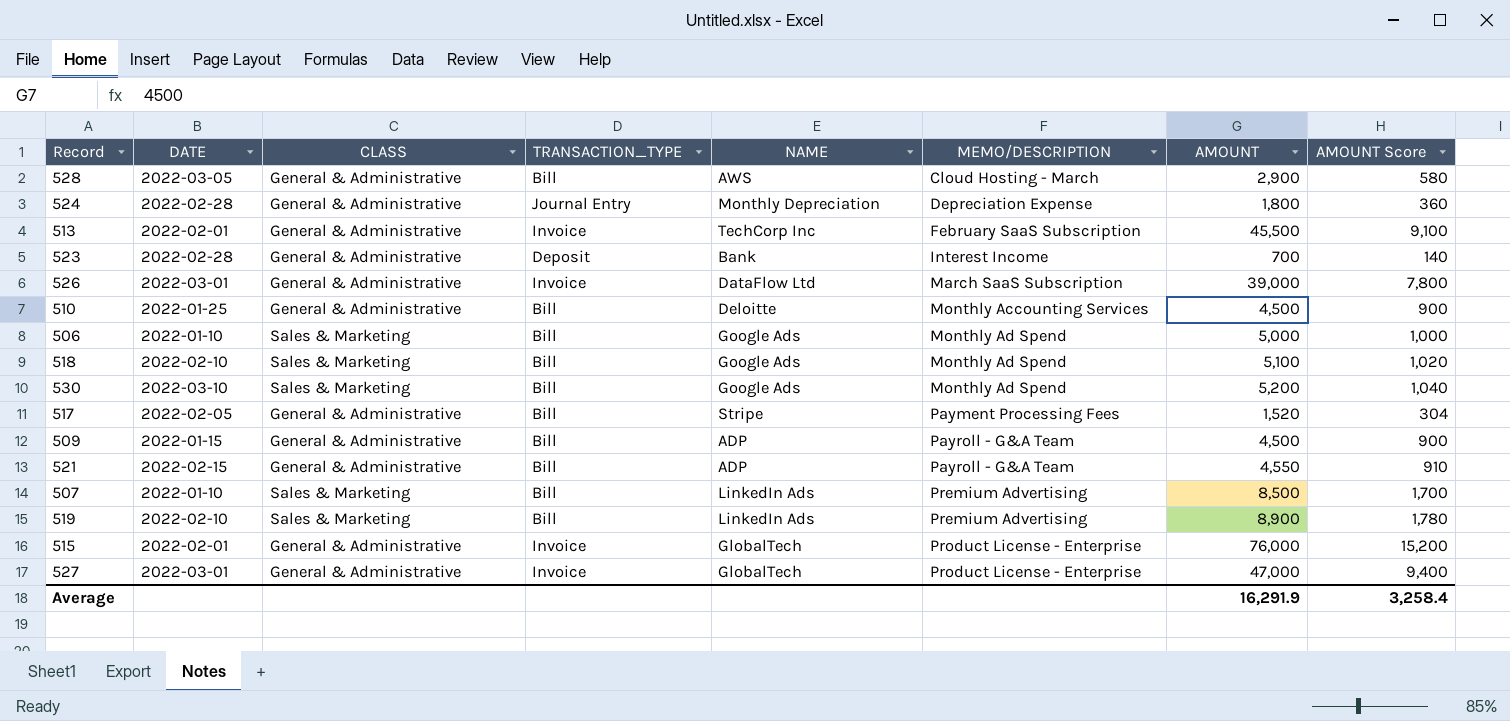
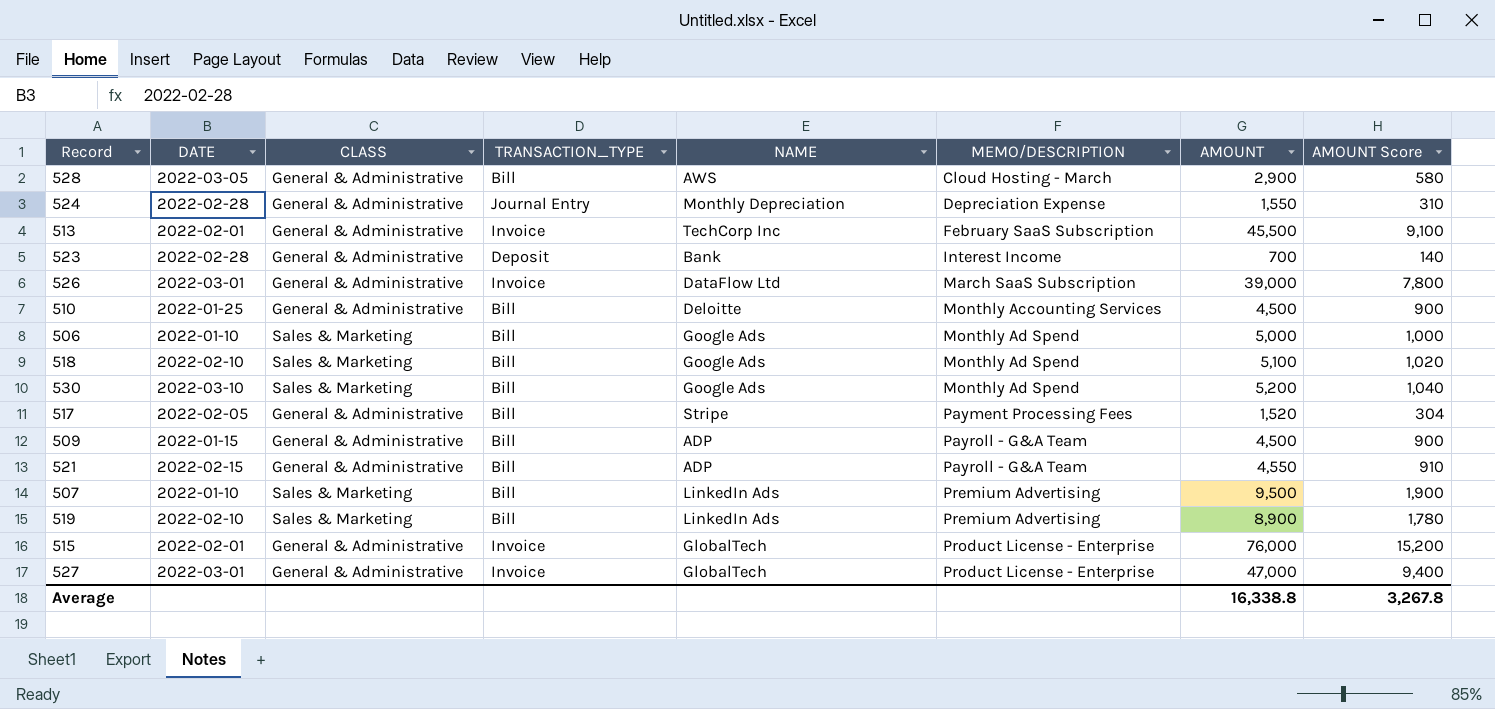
524 | AMOUNT: 1,800 -> 1,550
524 | AMOUNT Score: 360 -> 310
507 | AMOUNT: 8,500 -> 9,500
507 | AMOUNT Score: 1,700 -> 1,900
Average | AMOUNT: 16,291.9 -> 16,338.8
Average | AMOUNT Score: 3,258.4 -> 3,267.8

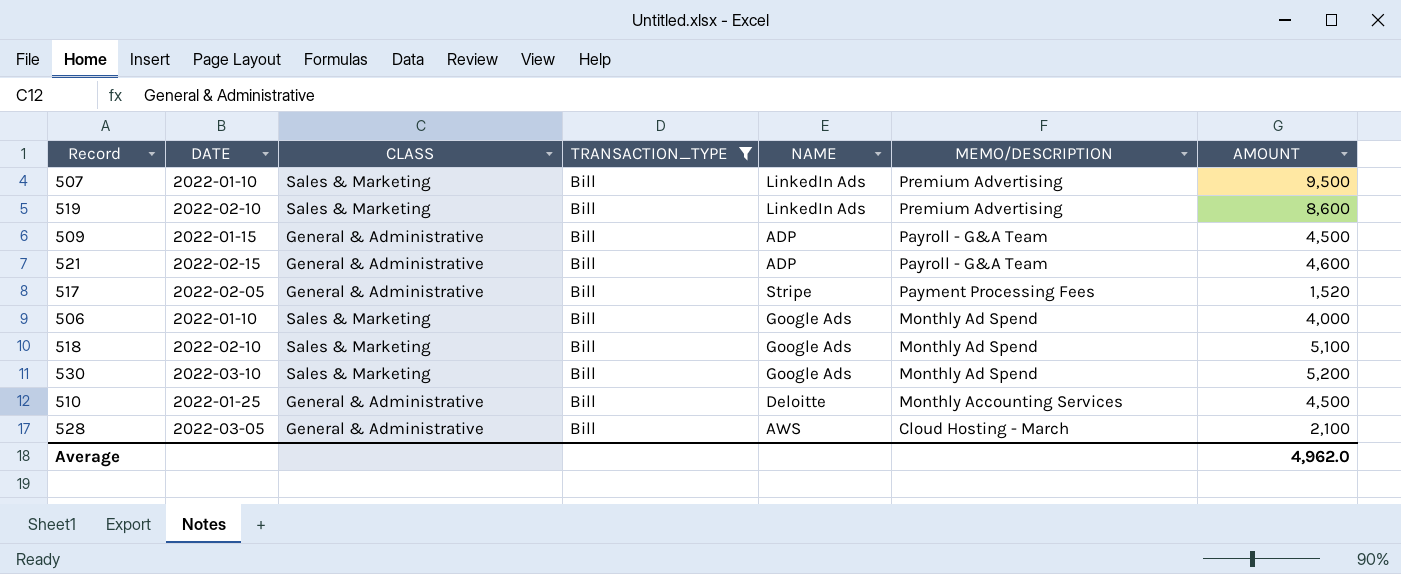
filter: none -> TRANSACTION_TYPE = Bill
row order: MEMO/DESCRIPTION ascending -> MEMO/DESCRIPTION descending
column AMOUNT Score | formula: [AMOUNT] * 0.2 -> none
519 | AMOUNT: 8,900 -> 8,600
521 | AMOUNT: 4,550 -> 4,600
506 | AMOUNT: 5,000 -> 4,000
528 | AMOUNT: 2,900 -> 2,100
Average | AMOUNT: 16,338.8 -> 4,962.0

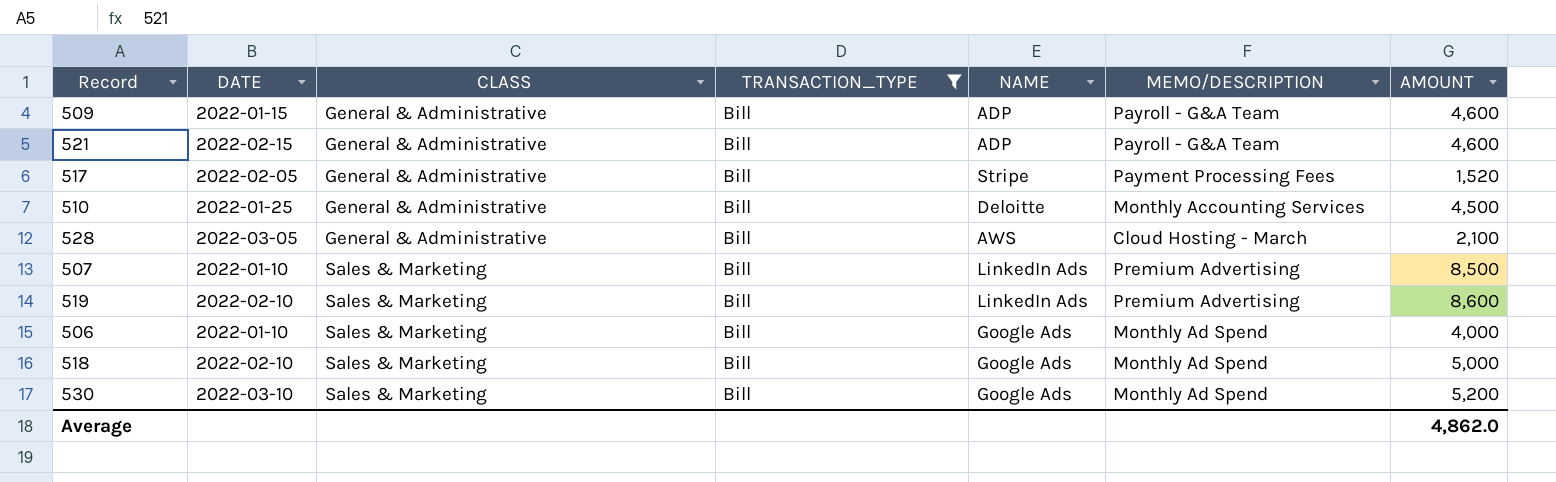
row order: MEMO/DESCRIPTION descending -> CLASS ascending
509 | AMOUNT: 4,500 -> 4,600
507 | AMOUNT: 9,500 -> 8,500
518 | AMOUNT: 5,100 -> 5,000
Average | AMOUNT: 4,962.0 -> 4,862.0

